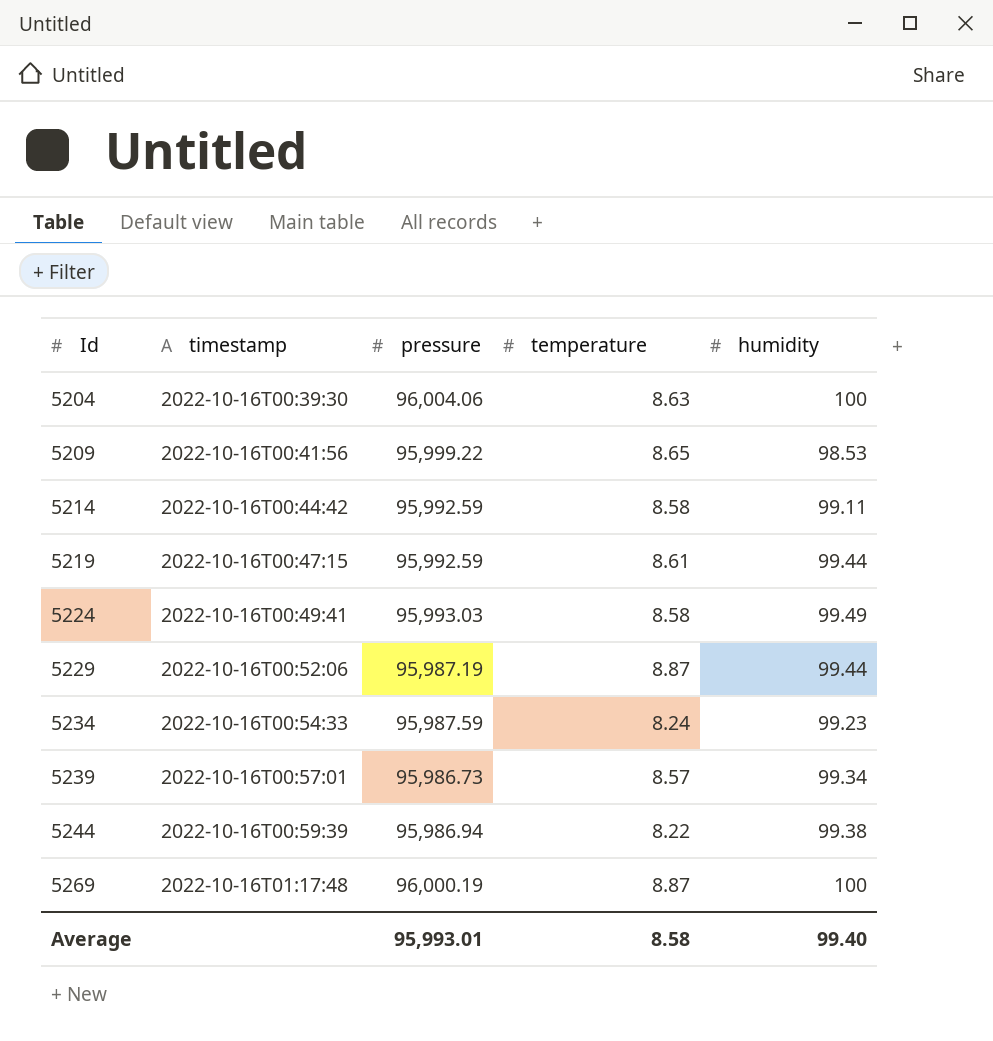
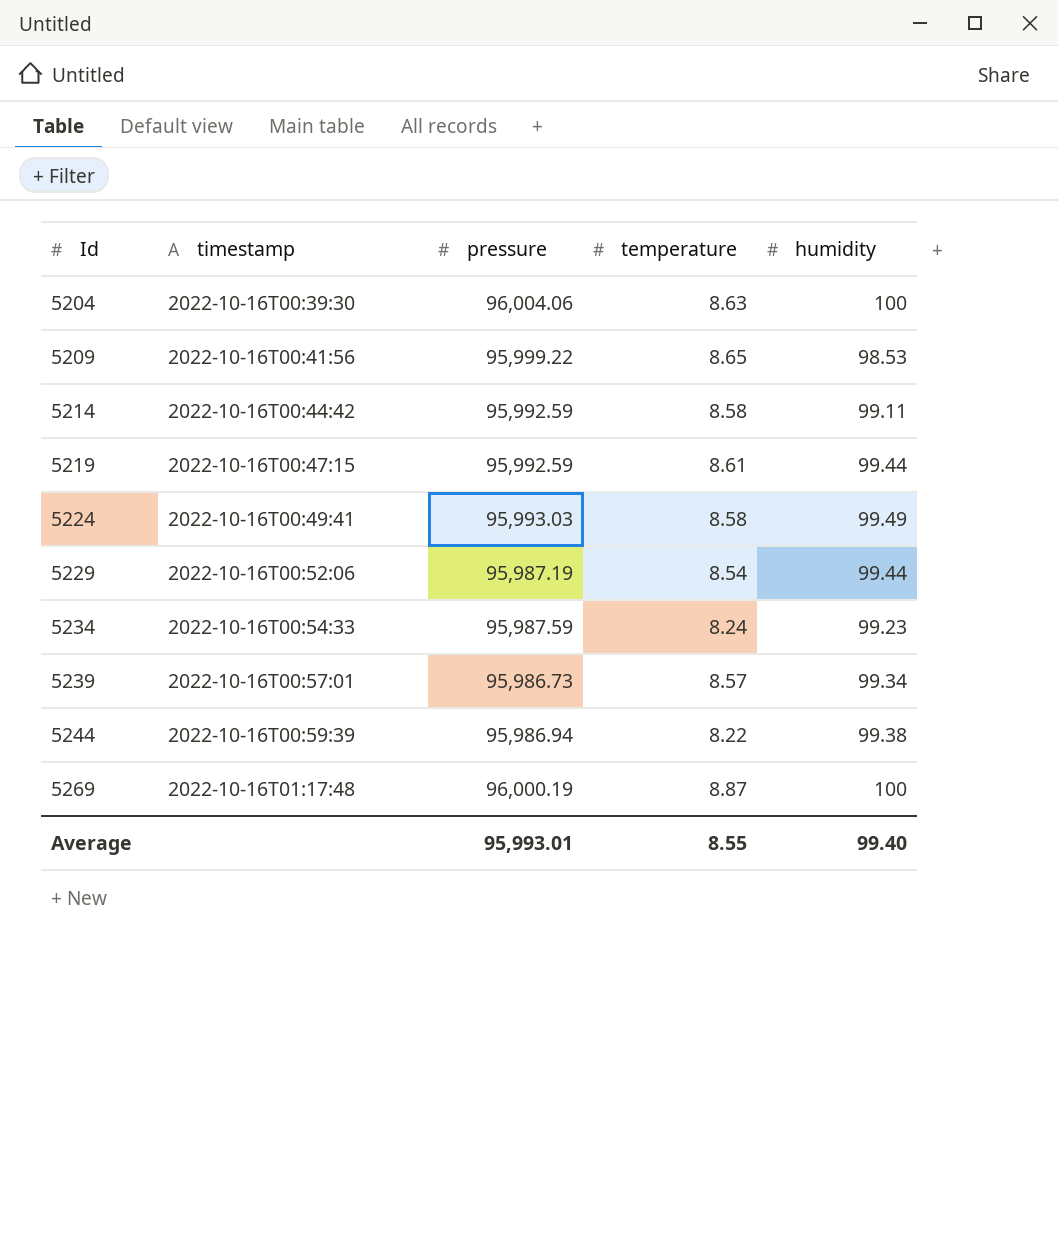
5229 | temperature: 8.87 -> 8.54
Average | temperature: 8.58 -> 8.55

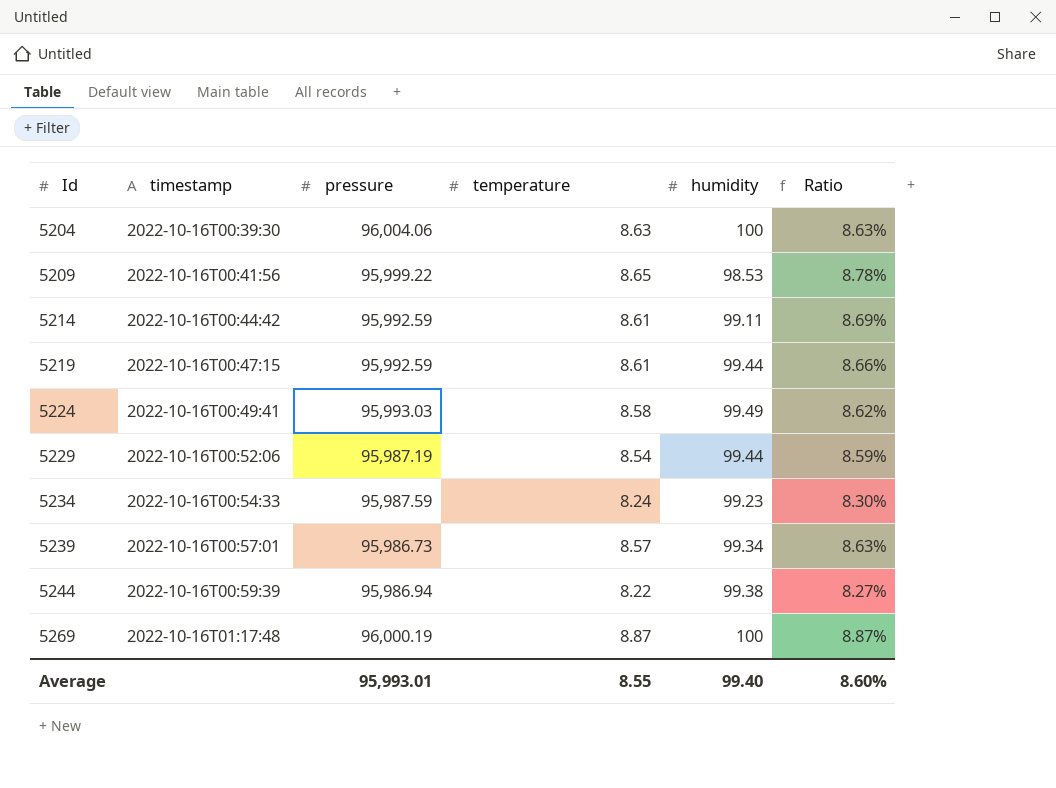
column Ratio | formula: none -> [temperature] / [humidity]
5214 | temperature: 8.58 -> 8.61

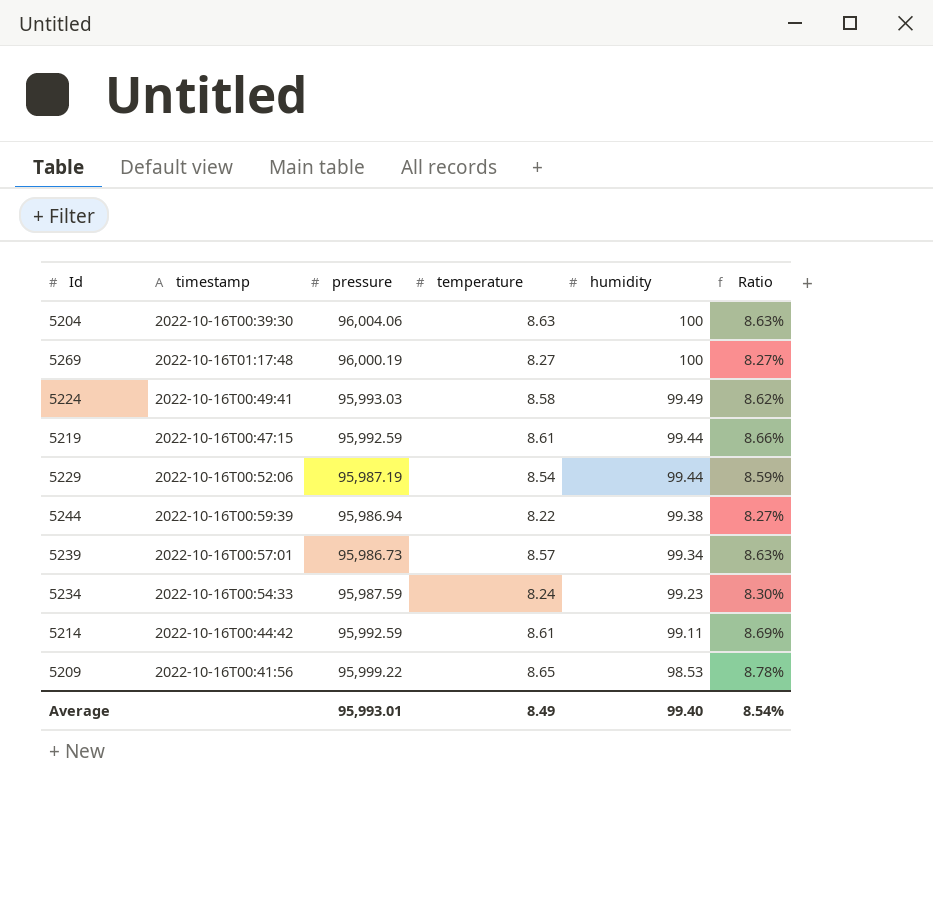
row order: Id ascending -> humidity descending
5269 | temperature: 8.87 -> 8.27
5269 | Ratio: 8.87% -> 8.27%
Average | temperature: 8.55 -> 8.49
Average | Ratio: 8.60% -> 8.54%

